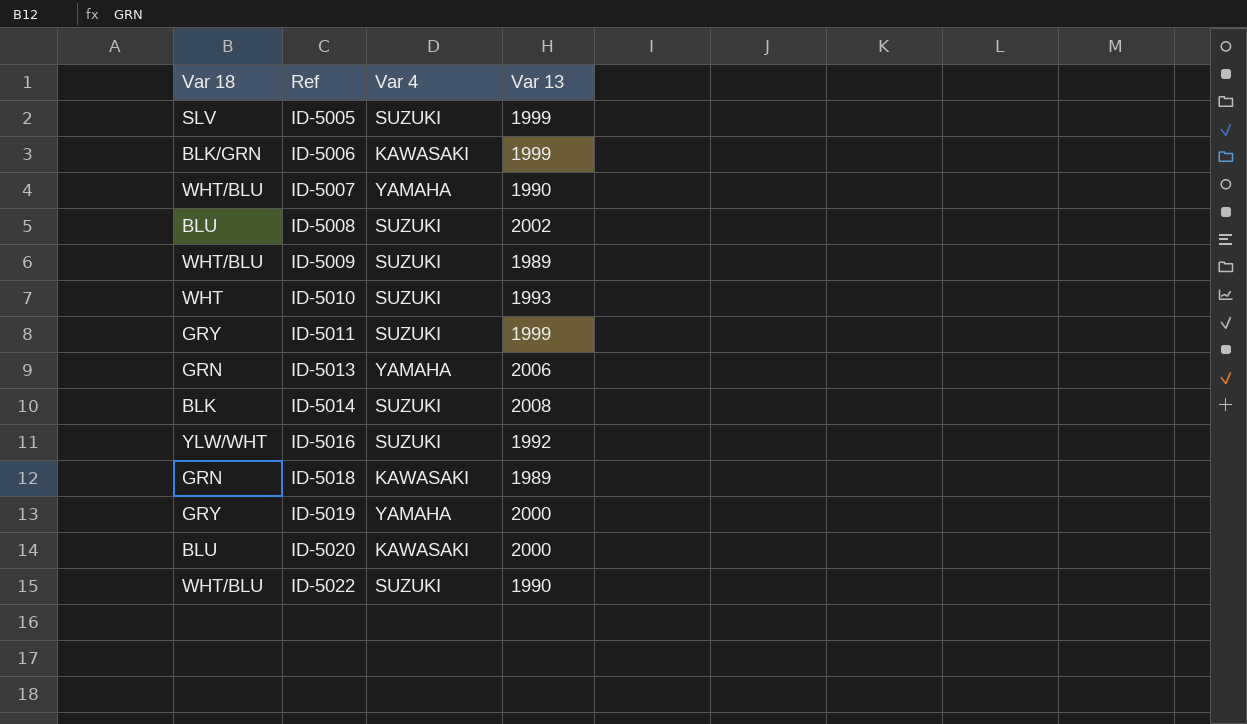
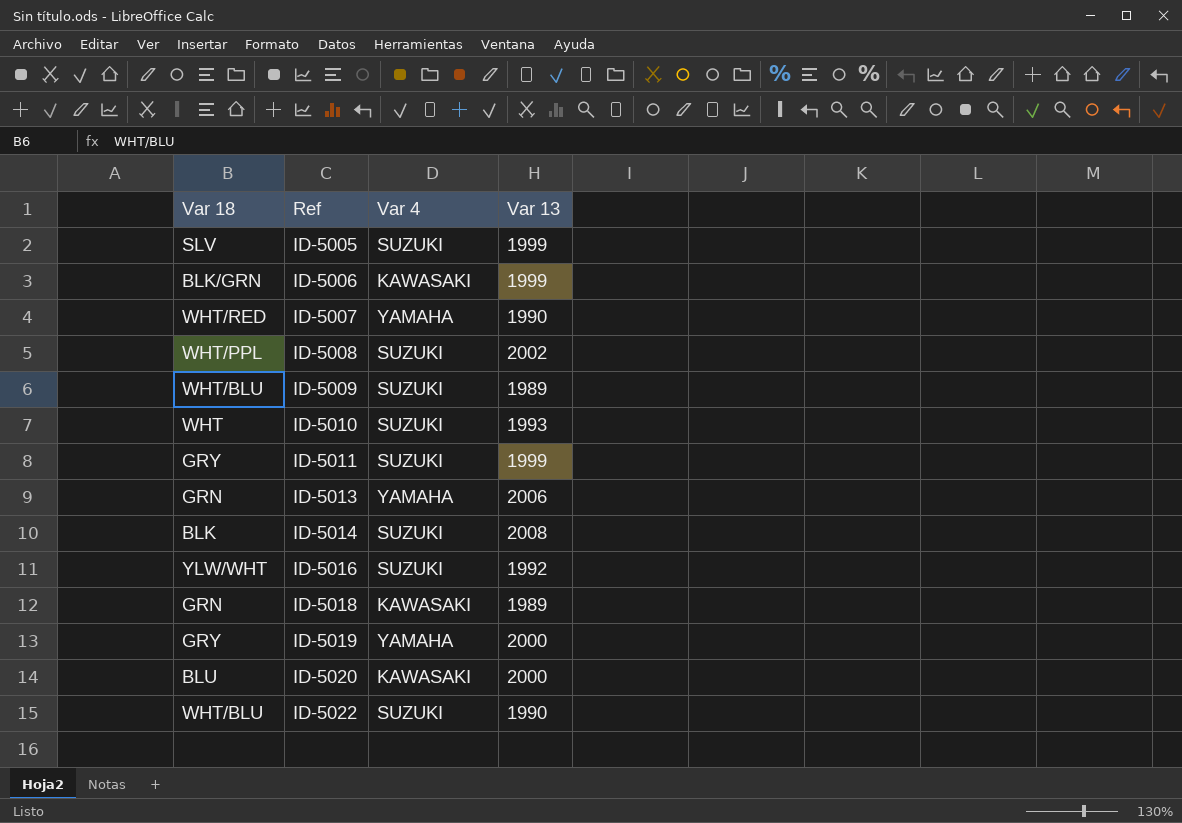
ID-5007 | Var 18: WHT/BLU -> WHT/RED
ID-5008 | Var 18: BLU -> WHT/PPL

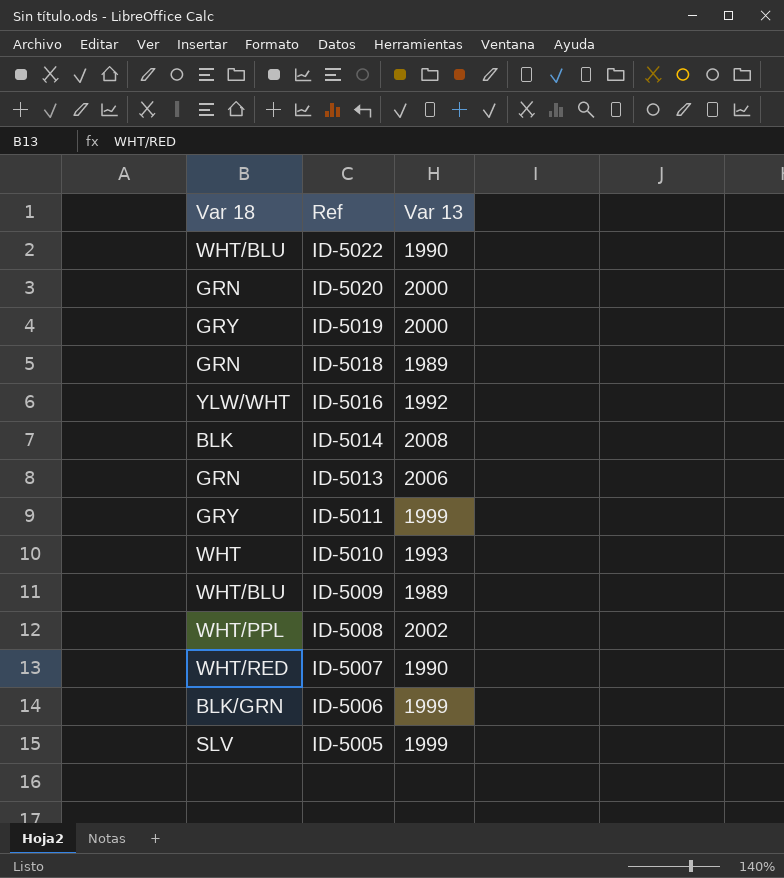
row order: Ref ascending -> Ref descending
column Var 4 | position: 3 -> none
ID-5020 | Var 18: BLU -> GRN

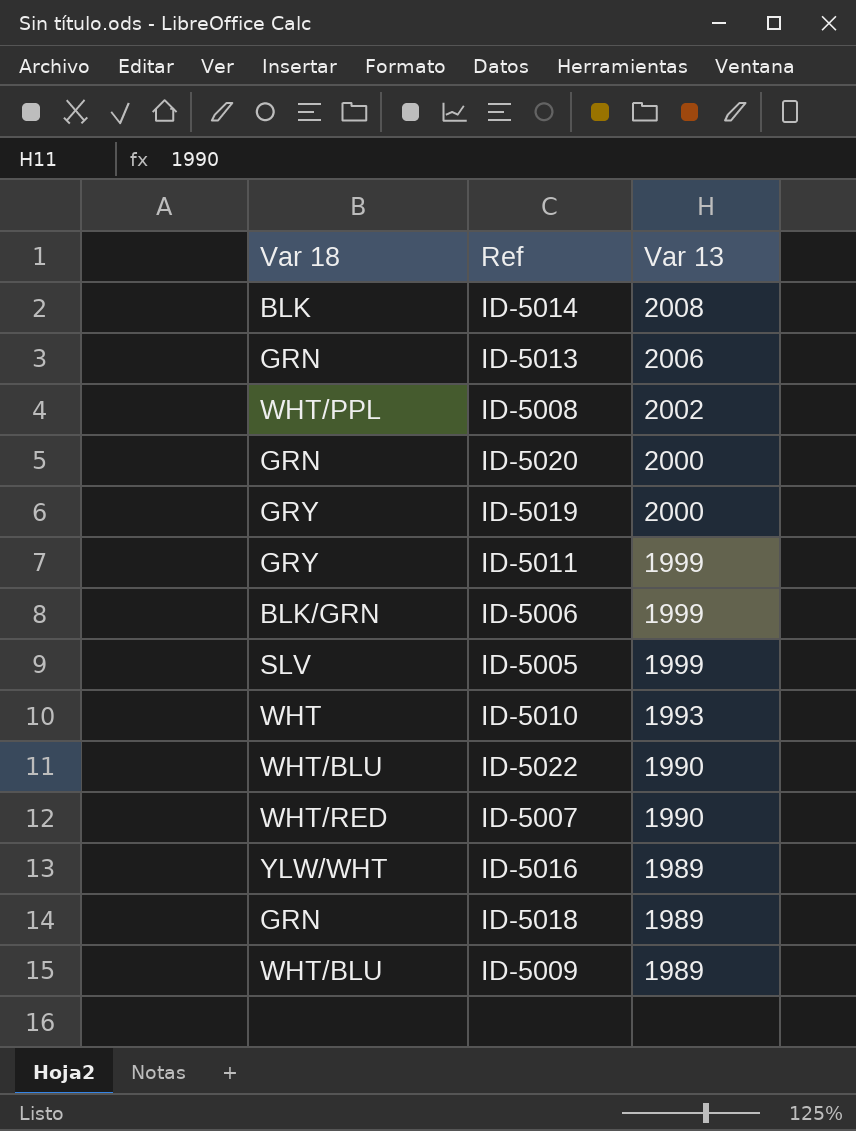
row order: Ref descending -> Var 13 descending
ID-5016 | Var 13: 1992 -> 1989

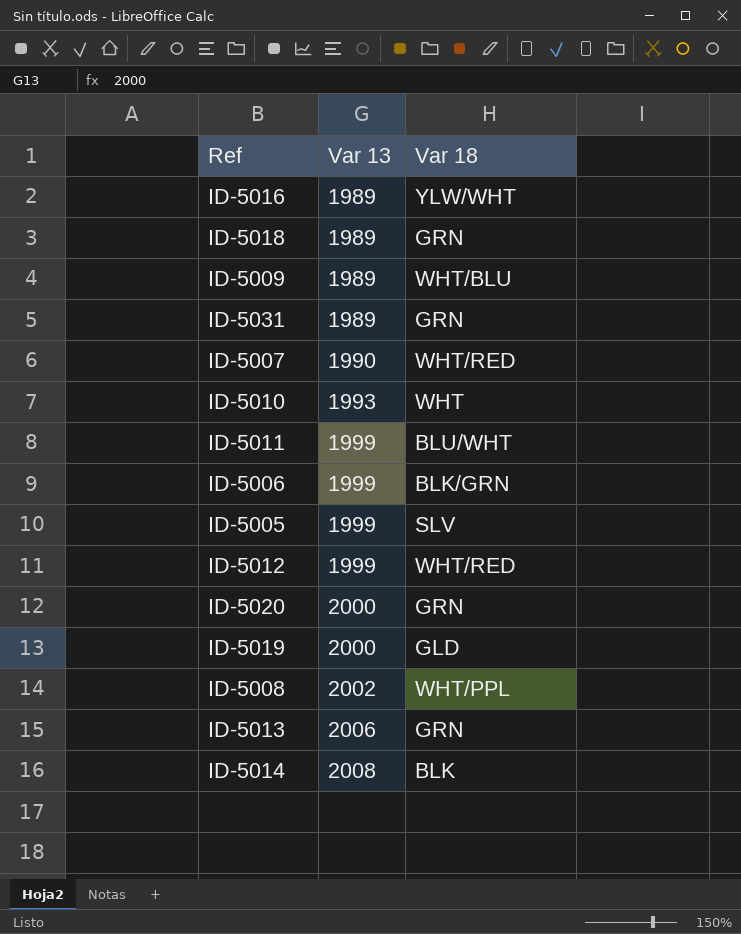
row order: Var 13 descending -> Var 13 ascending
column Var 18 | position: 1 -> 3
row ID-5022: WHT/BLU | 1990 -> none
row ID-5031: none -> 1989 | GRN
ID-5011 | Var 18: GRY -> BLU/WHT
row ID-5012: none -> 1999 | WHT/RED
ID-5019 | Var 18: GRY -> GLD

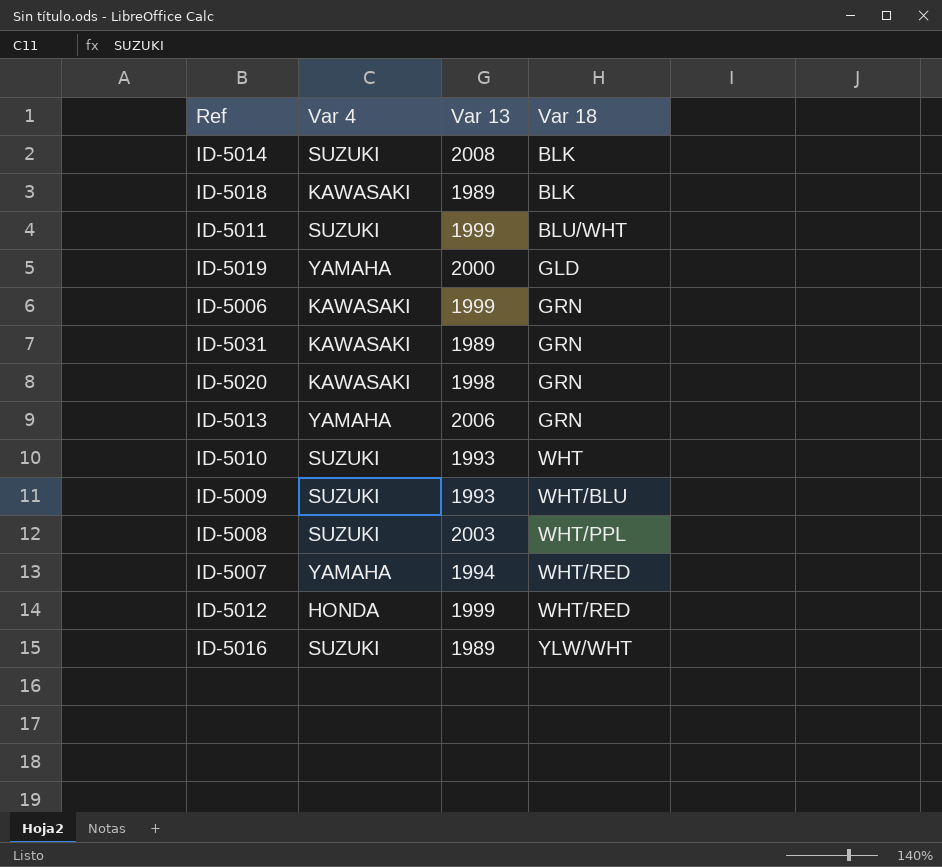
row order: Var 13 ascending -> Var 18 ascending
column Var 4 | position: none -> 2
row ID-5005: 1999 | SLV -> none
ID-5018 | Var 18: GRN -> BLK
ID-5006 | Var 18: BLK/GRN -> GRN
ID-5020 | Var 13: 2000 -> 1998
ID-5009 | Var 13: 1989 -> 1993
ID-5008 | Var 13: 2002 -> 2003
ID-5007 | Var 13: 1990 -> 1994

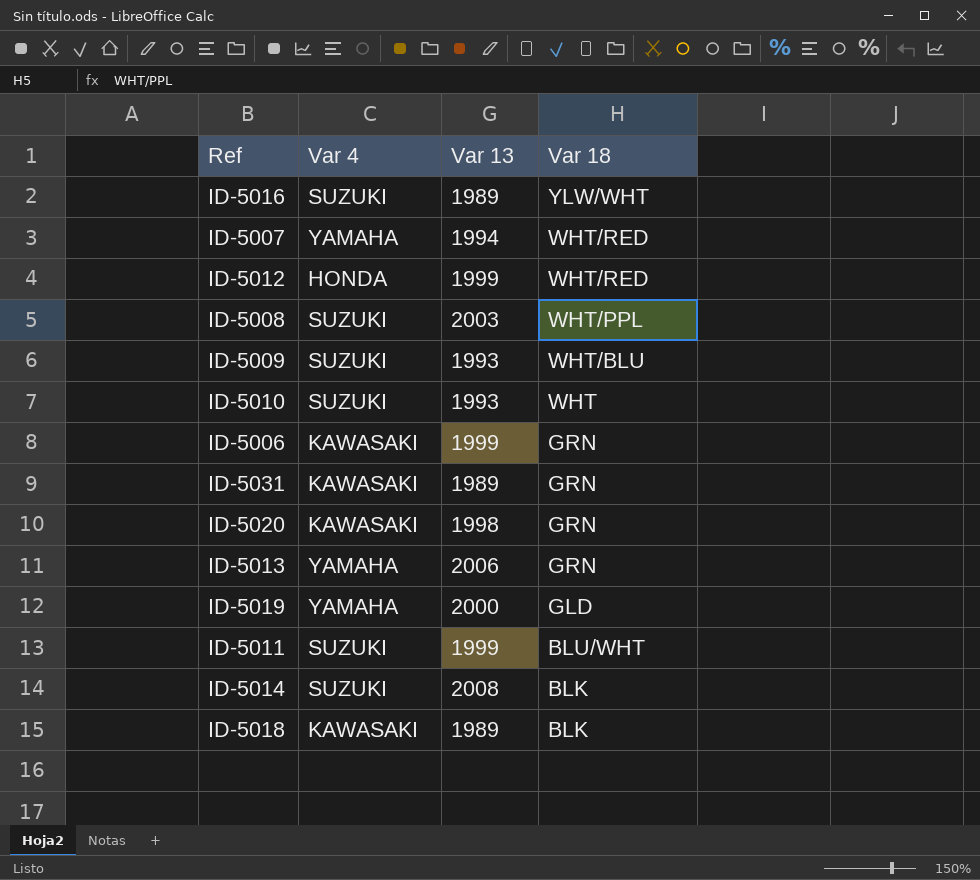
row order: Var 18 ascending -> Var 18 descending

